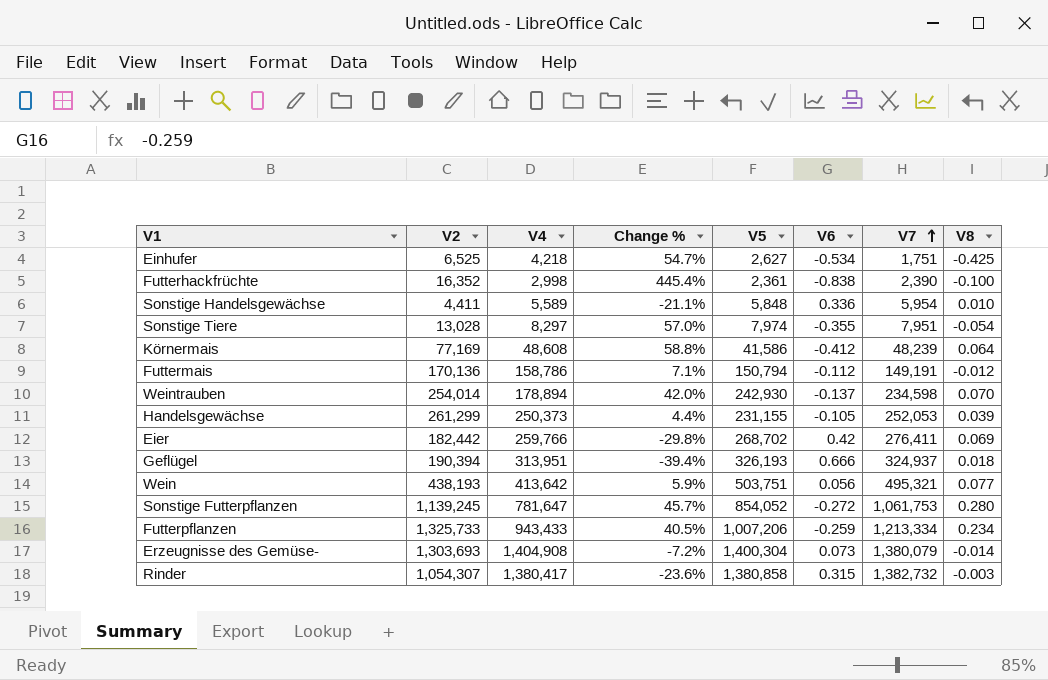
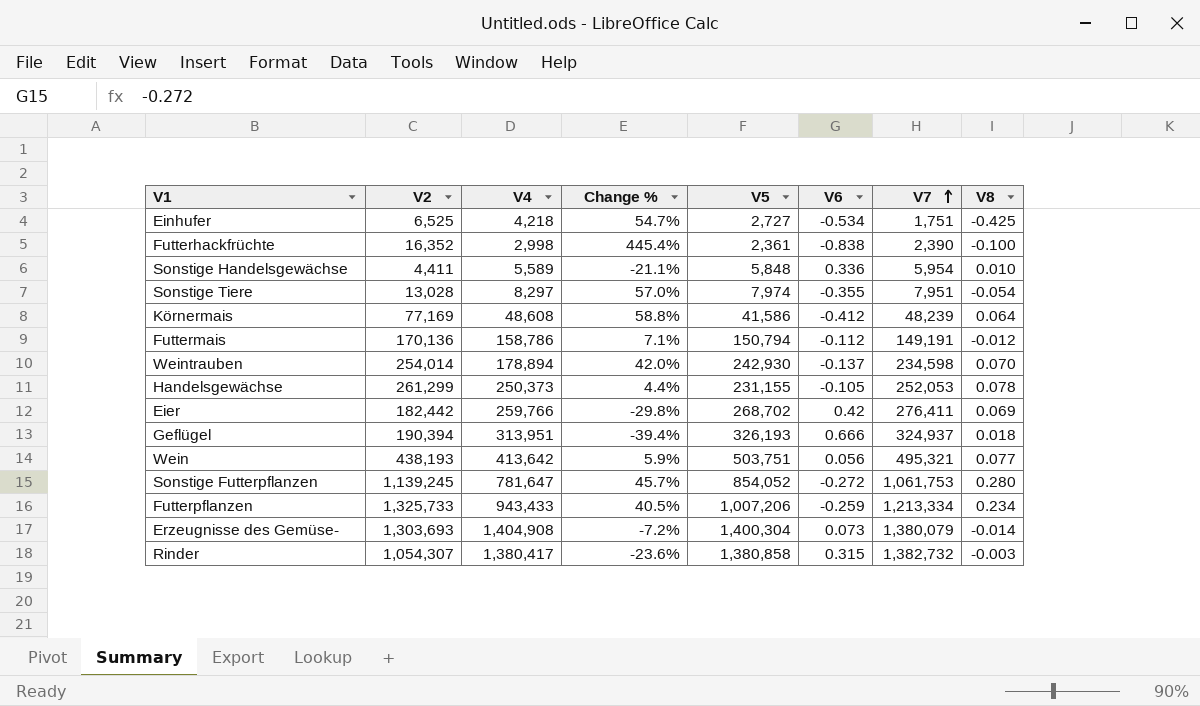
Einhufer | V5: 2,627 -> 2,727
Handelsgewächse | V8: 0.039 -> 0.078

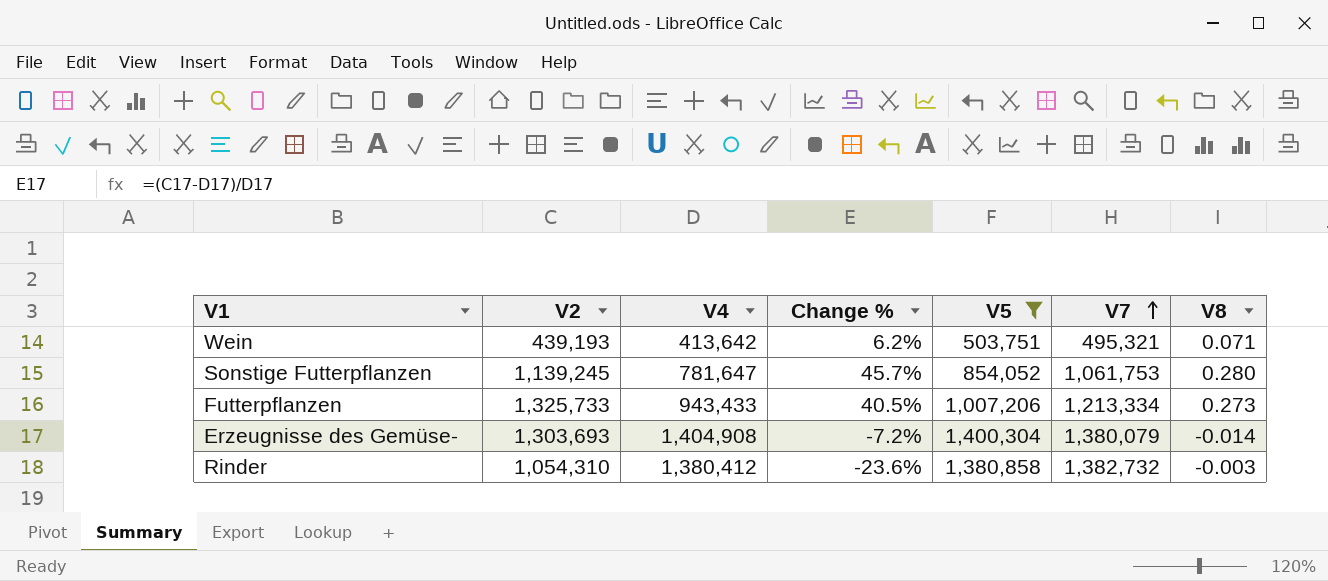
filter: none -> V5 >= 503,751
column V6 | position: 6 -> none
Wein | V2: 438,193 -> 439,193
Wein | Change %: 5.9% -> 6.2%
Wein | V8: 0.077 -> 0.071
Futterpflanzen | V8: 0.234 -> 0.273
Rinder | V2: 1,054,307 -> 1,054,310
Rinder | V4: 1,380,417 -> 1,380,412

